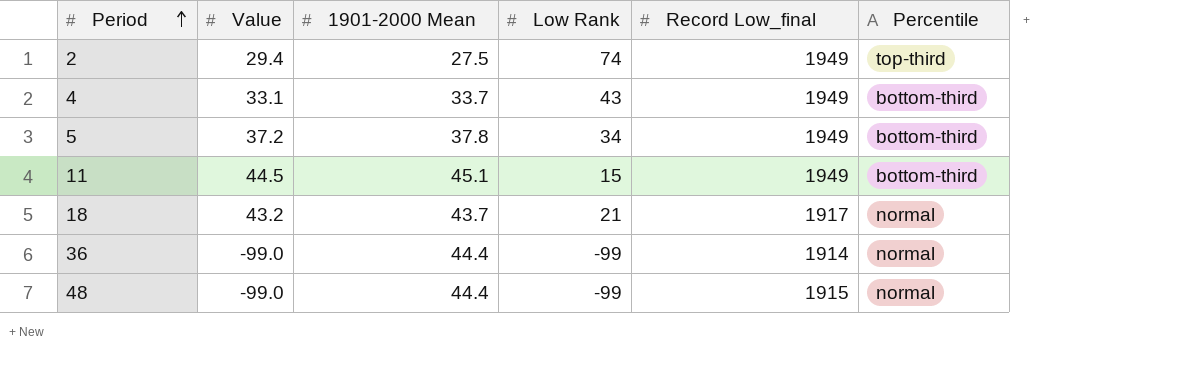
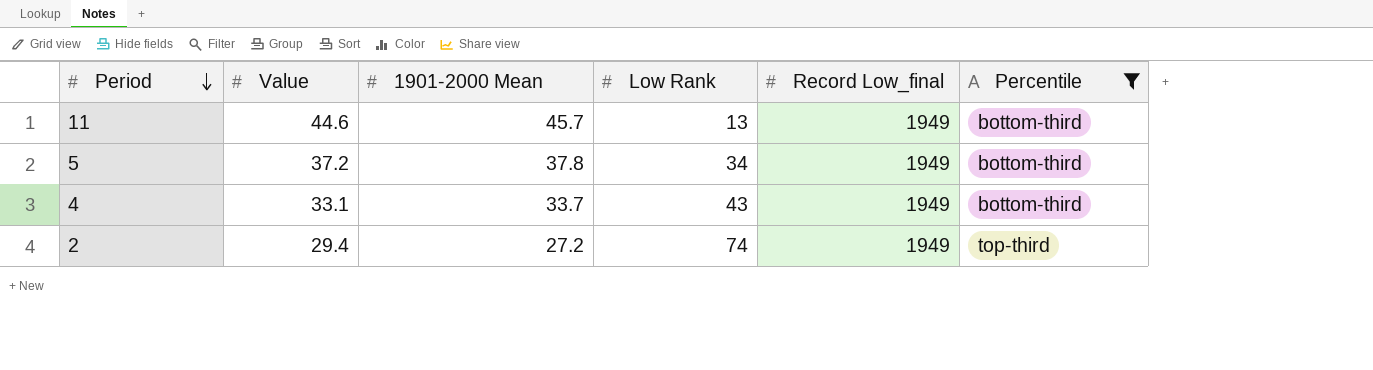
filter: none -> Percentile != normal
row order: Period ascending -> Period descending
11 | Value: 44.5 -> 44.6
11 | 1901-2000 Mean: 45.1 -> 45.7
11 | Low Rank: 15 -> 13
2 | 1901-2000 Mean: 27.5 -> 27.2

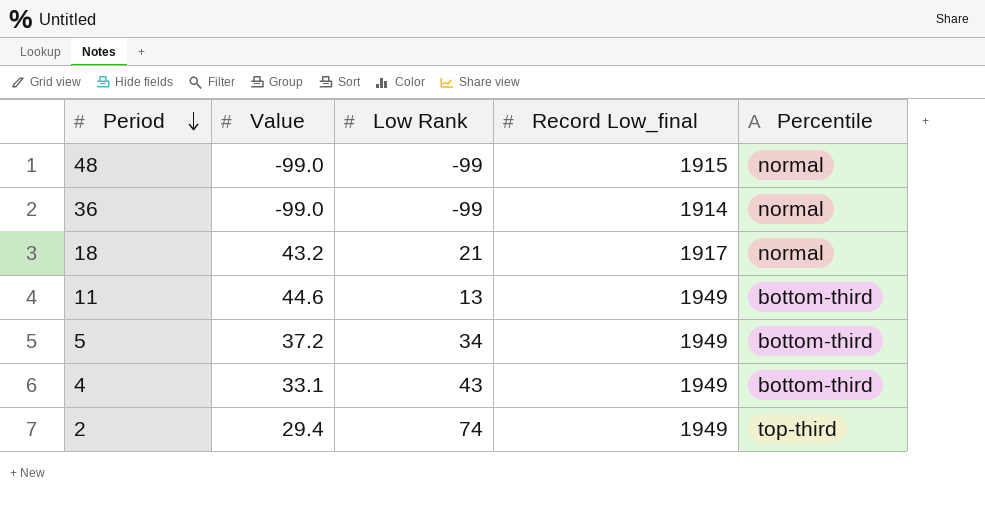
filter: Percentile != normal -> none
column 1901-2000 Mean | position: 3 -> none

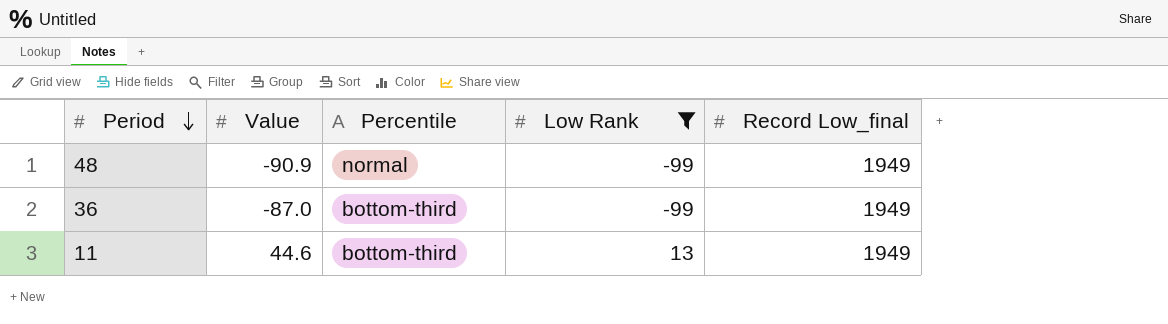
filter: none -> Low Rank <= 13
column Percentile | position: 5 -> 3
48 | Value: -99.0 -> -90.9
48 | Record Low_final: 1915 -> 1949
36 | Value: -99.0 -> -87.0
36 | Percentile: normal -> bottom-third
36 | Record Low_final: 1914 -> 1949

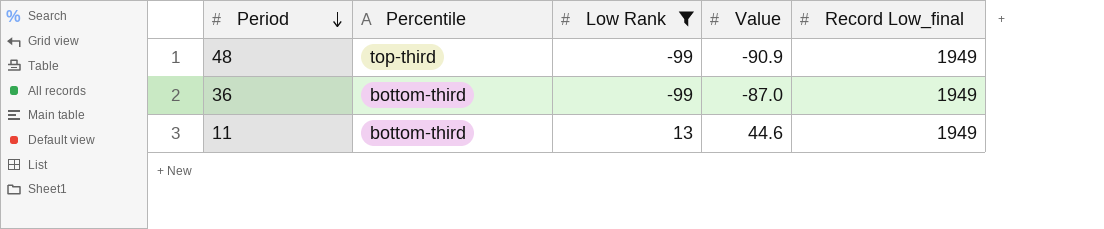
column Value | position: 2 -> 4
48 | Percentile: normal -> top-third

